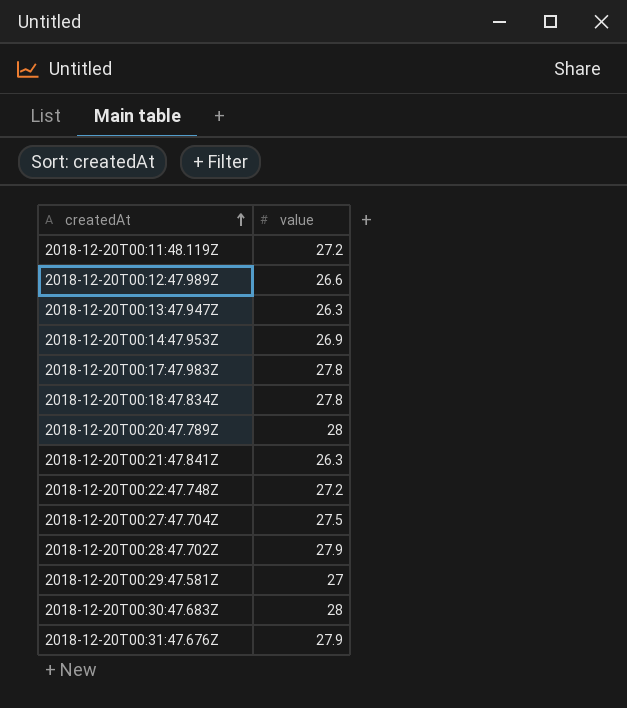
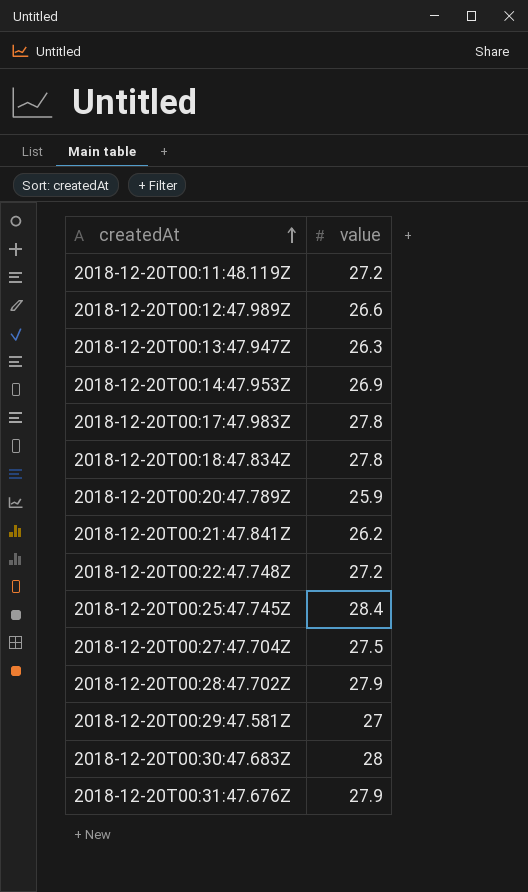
2018-12-20T00:20:47.789Z | value: 28 -> 25.9
2018-12-20T00:21:47.841Z | value: 26.3 -> 26.2
row 2018-12-20T00:25:47.745Z: none -> 28.4

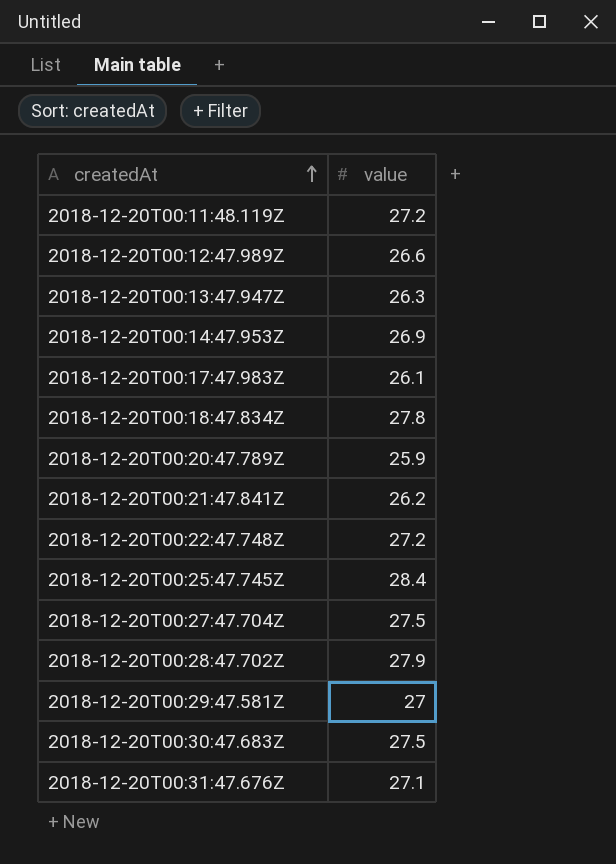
2018-12-20T00:17:47.983Z | value: 27.8 -> 26.1
2018-12-20T00:30:47.683Z | value: 28 -> 27.5
2018-12-20T00:31:47.676Z | value: 27.9 -> 27.1

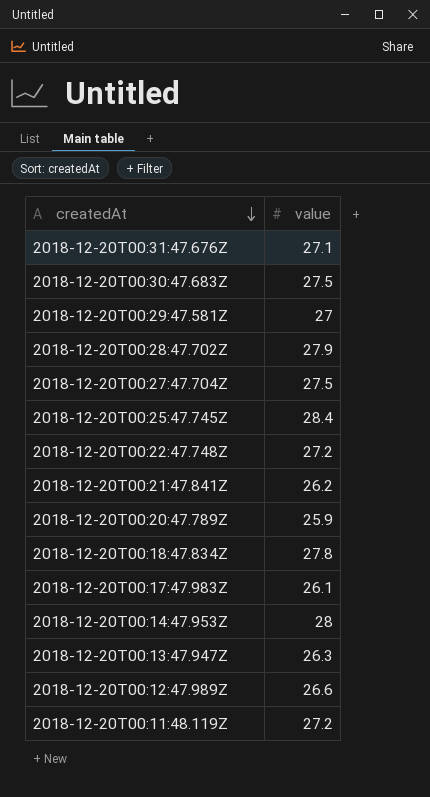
row order: createdAt ascending -> createdAt descending
2018-12-20T00:14:47.953Z | value: 26.9 -> 28

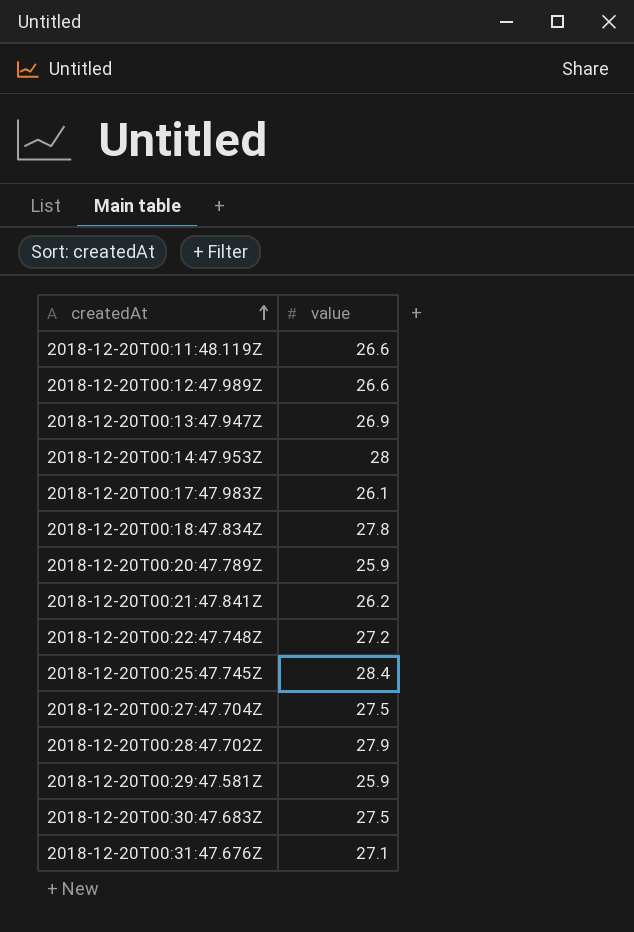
row order: createdAt descending -> createdAt ascending
2018-12-20T00:11:48.119Z | value: 27.2 -> 26.6
2018-12-20T00:13:47.947Z | value: 26.3 -> 26.9
2018-12-20T00:29:47.581Z | value: 27 -> 25.9

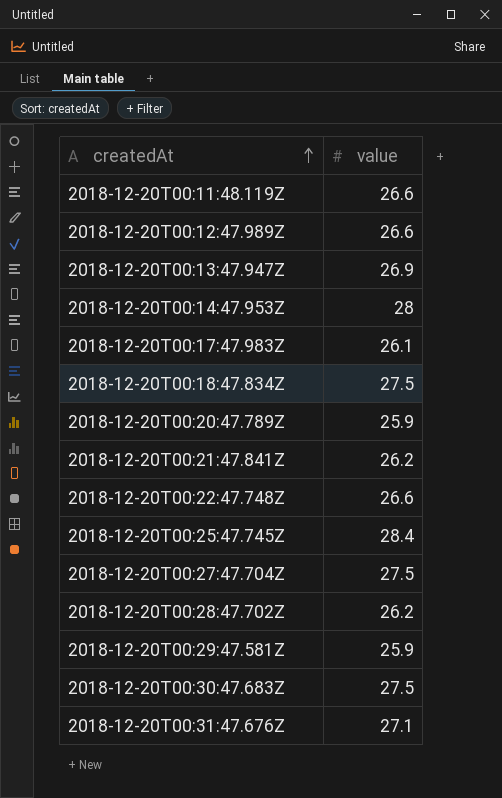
2018-12-20T00:18:47.834Z | value: 27.8 -> 27.5
2018-12-20T00:22:47.748Z | value: 27.2 -> 26.6
2018-12-20T00:28:47.702Z | value: 27.9 -> 26.2

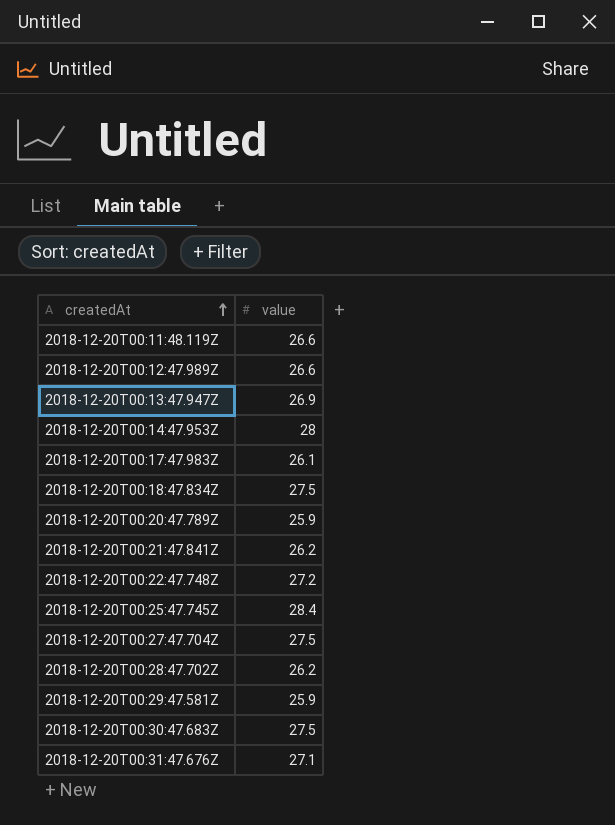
2018-12-20T00:22:47.748Z | value: 26.6 -> 27.2

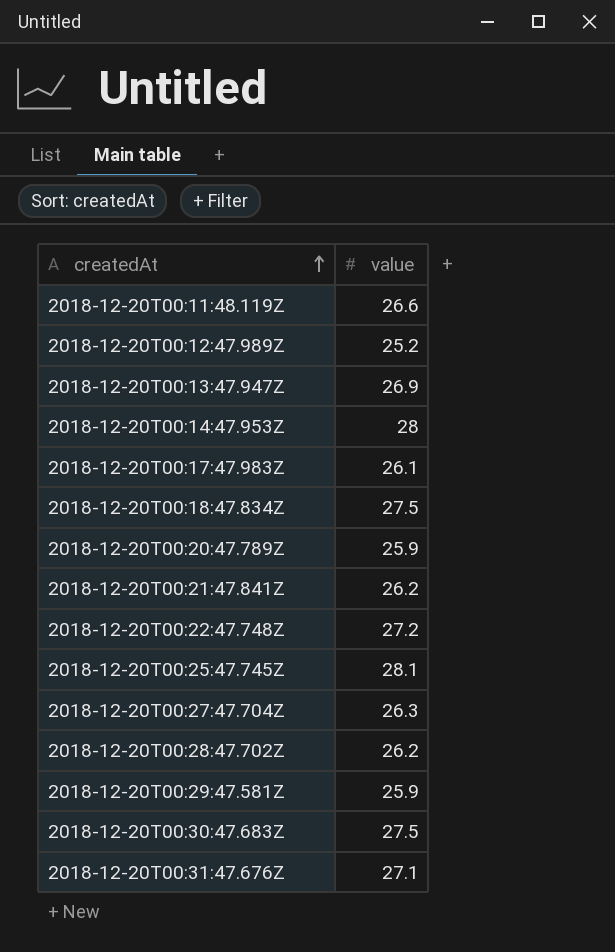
2018-12-20T00:12:47.989Z | value: 26.6 -> 25.2
2018-12-20T00:25:47.745Z | value: 28.4 -> 28.1
2018-12-20T00:27:47.704Z | value: 27.5 -> 26.3

